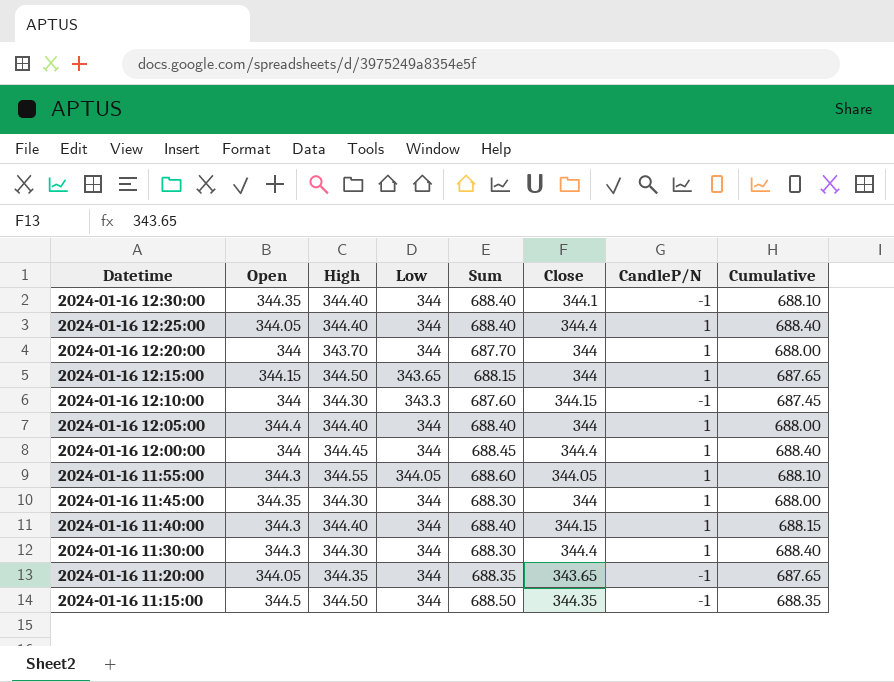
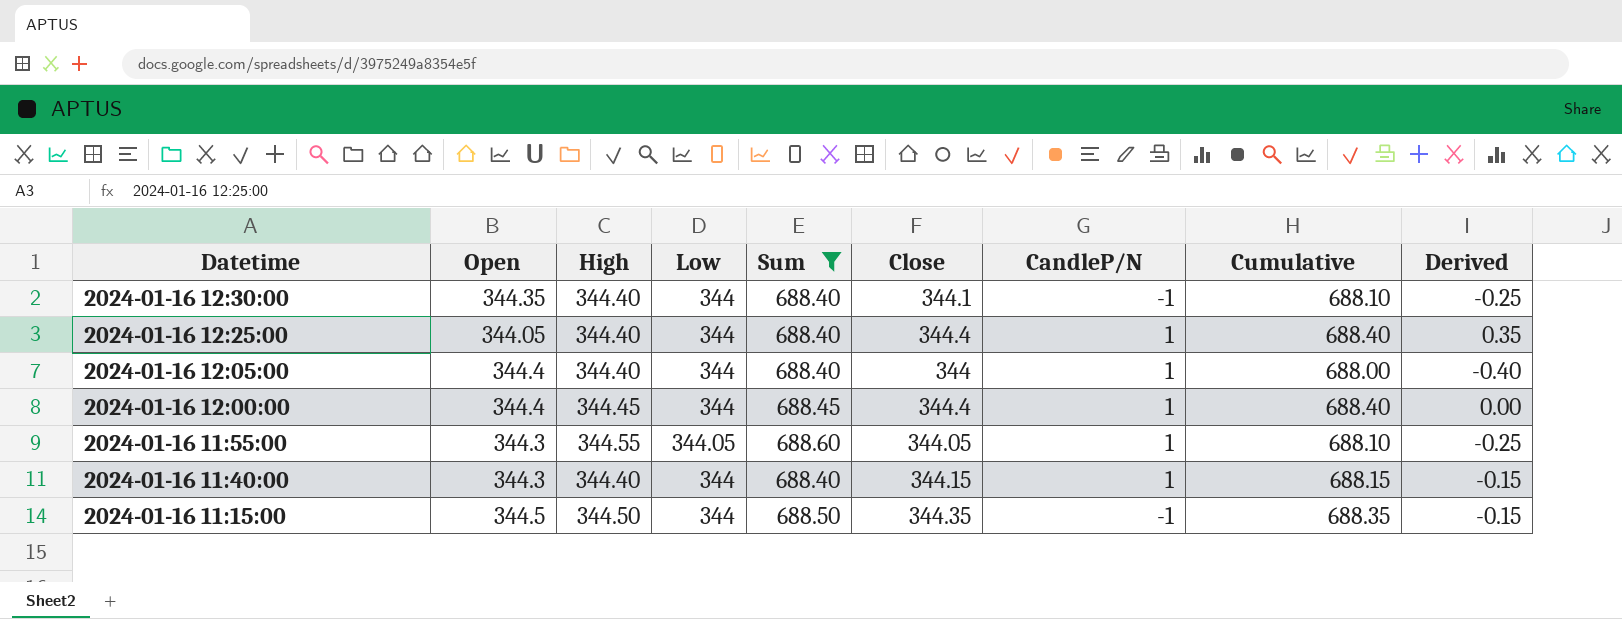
filter: none -> Sum >= 688.40
column Derived | formula: none -> [Close] - [Open]
2024-01-16 12:00:00 | Open: 344 -> 344.4

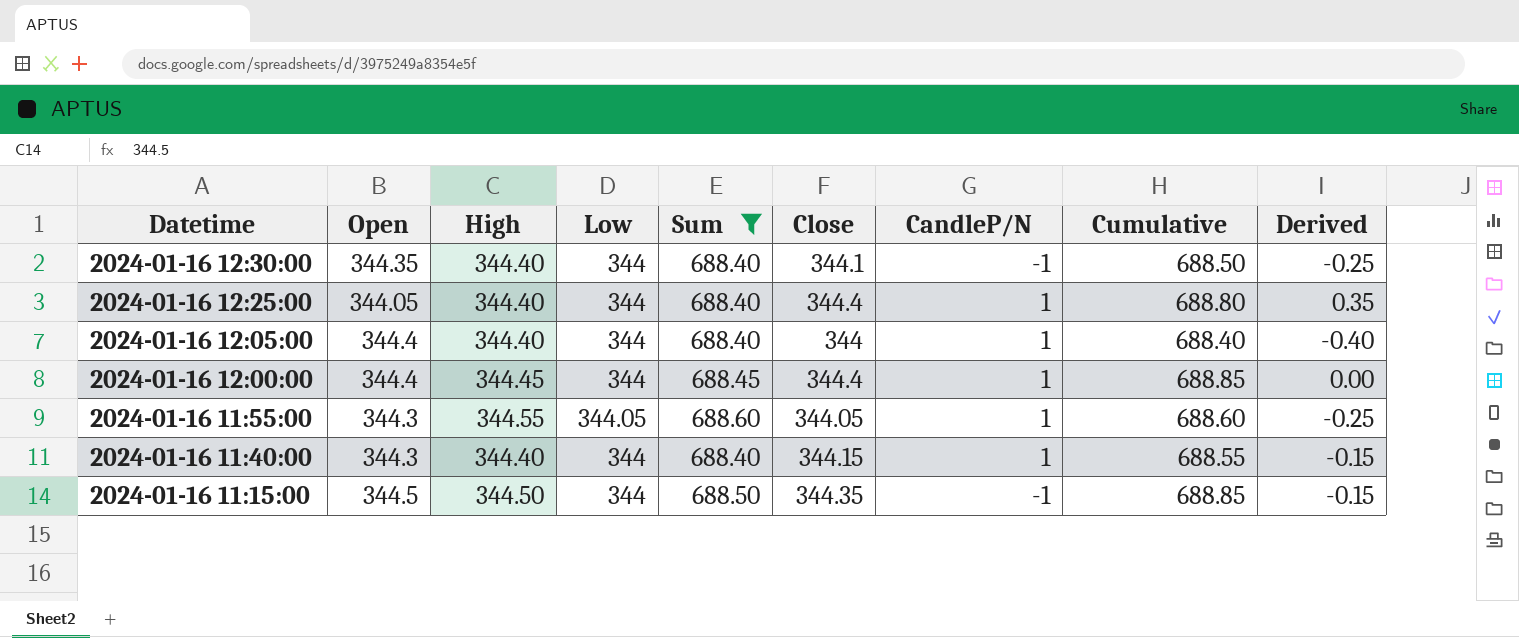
column Cumulative | formula: [Low] + [Close] -> [High] + [Close]

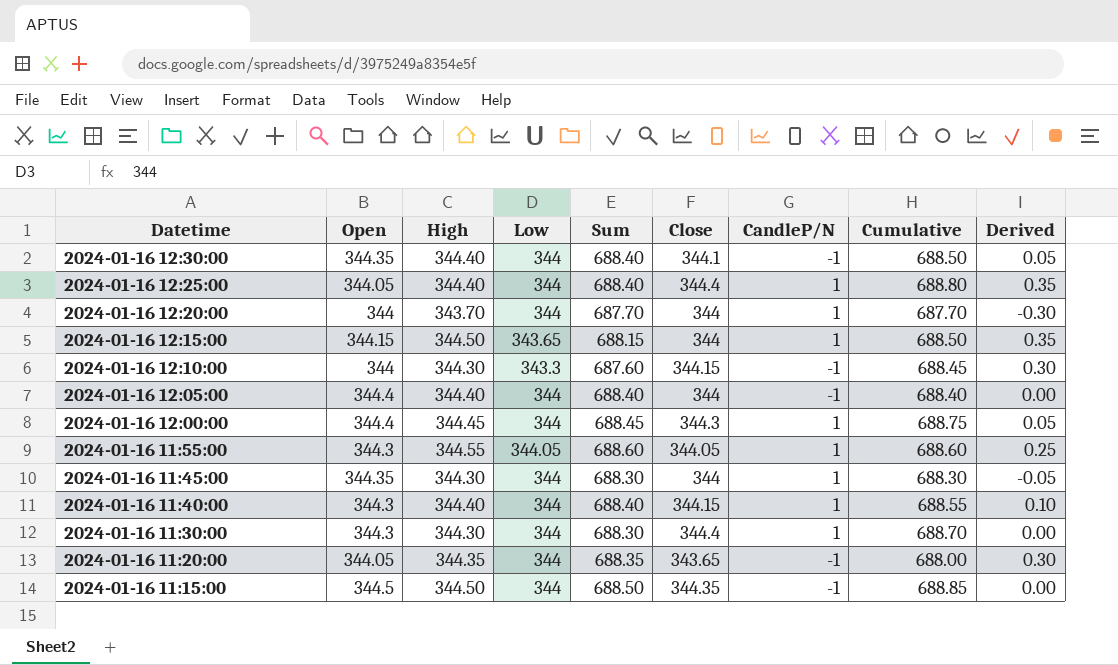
filter: Sum >= 688.40 -> none
column Derived | formula: [Close] - [Open] -> [High] - [Open]
2024-01-16 12:05:00 | CandleP/N: 1 -> -1
2024-01-16 12:00:00 | Close: 344.4 -> 344.3
2024-01-16 12:00:00 | Cumulative: 688.85 -> 688.75

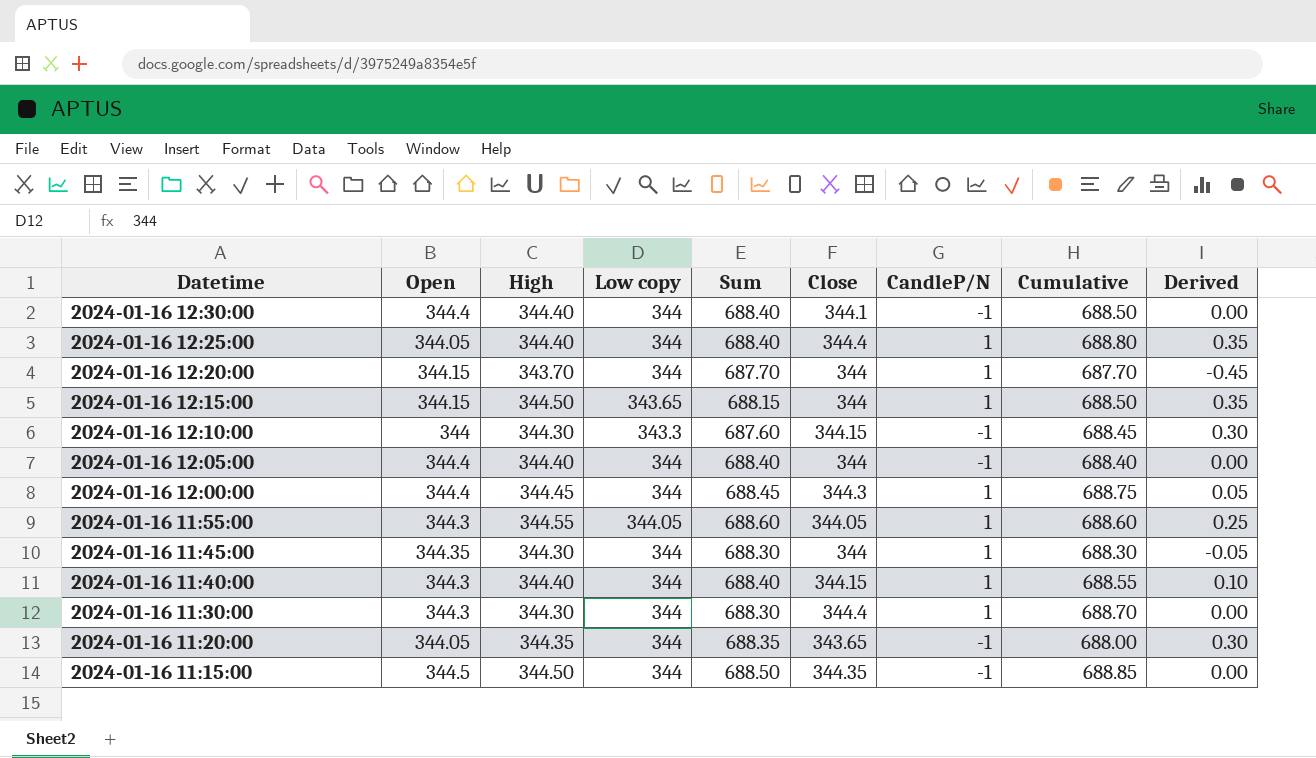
column name: Low -> Low copy
2024-01-16 12:30:00 | Open: 344.35 -> 344.4
2024-01-16 12:30:00 | Derived: 0.05 -> 0.00
2024-01-16 12:20:00 | Open: 344 -> 344.15
2024-01-16 12:20:00 | Derived: -0.30 -> -0.45

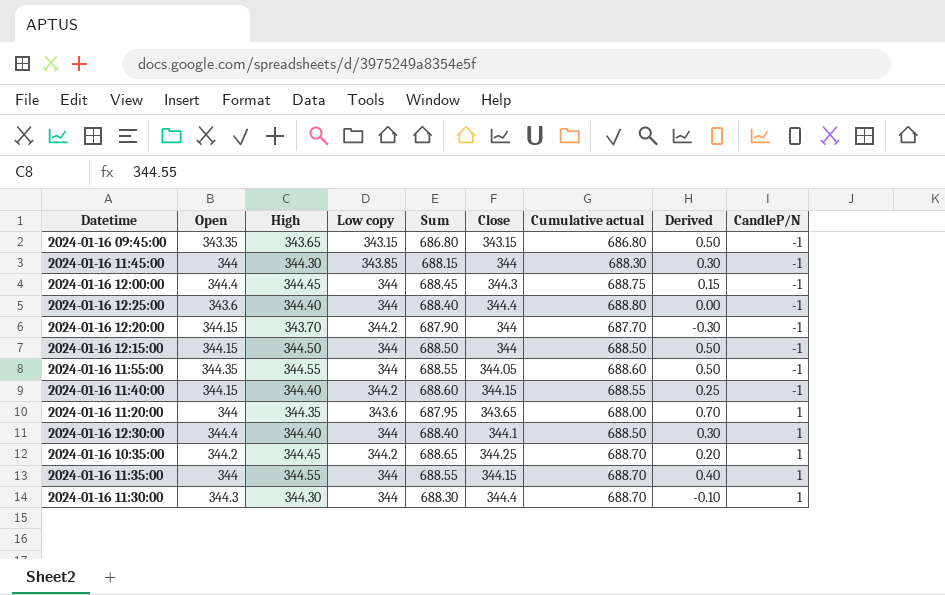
row order: Datetime descending -> CandleP/N ascending
column name: Cumulative -> Cumulative actual
column Derived | formula: [High] - [Open] -> [High] - [Close]
column CandleP/N | position: 7 -> 9
row 2024-01-16 12:10:00: 344 | 344.30 | 343.3 | 687.60 | 344.15 | -1 | 688.45 | 0.30 -> none
row 2024-01-16 12:05:00: 344.4 | 344.40 | 344 | 688.40 | 344 | -1 | 688.40 | 0.00 -> none
row 2024-01-16 11:15:00: 344.5 | 344.50 | 344 | 688.50 | 344.35 | -1 | 688.85 | 0.00 -> none
row 2024-01-16 09:45:00: none -> 343.35 | 343.65 | 343.15 | 686.80 | 343.15 | 686.80 | 0.50 | -1
2024-01-16 11:45:00 | Open: 344.35 -> 344
2024-01-16 11:45:00 | Low copy: 344 -> 343.85
2024-01-16 11:45:00 | Sum: 688.30 -> 688.15
2024-01-16 11:45:00 | CandleP/N: 1 -> -1
2024-01-16 12:00:00 | CandleP/N: 1 -> -1
2024-01-16 12:25:00 | Open: 344.05 -> 343.6
2024-01-16 12:25:00 | CandleP/N: 1 -> -1
2024-01-16 12:20:00 | Low copy: 344 -> 344.2
2024-01-16 12:20:00 | Sum: 687.70 -> 687.90
2024-01-16 12:20:00 | CandleP/N: 1 -> -1
2024-01-16 12:15:00 | Low copy: 343.65 -> 344
2024-01-16 12:15:00 | Sum: 688.15 -> 688.50
2024-01-16 12:15:00 | CandleP/N: 1 -> -1
2024-01-16 11:55:00 | Open: 344.3 -> 344.35
2024-01-16 11:55:00 | Low copy: 344.05 -> 344
2024-01-16 11:55:00 | Sum: 688.60 -> 688.55
2024-01-16 11:55:00 | CandleP/N: 1 -> -1
2024-01-16 11:40:00 | Open: 344.3 -> 344.15
2024-01-16 11:40:00 | Low copy: 344 -> 344.2
2024-01-16 11:40:00 | Sum: 688.40 -> 688.60
2024-01-16 11:40:00 | CandleP/N: 1 -> -1
2024-01-16 11:20:00 | Open: 344.05 -> 344
2024-01-16 11:20:00 | Low copy: 344 -> 343.6
2024-01-16 11:20:00 | Sum: 688.35 -> 687.95
2024-01-16 11:20:00 | CandleP/N: -1 -> 1
2024-01-16 12:30:00 | CandleP/N: -1 -> 1
row 2024-01-16 10:35:00: none -> 344.2 | 344.45 | 344.2 | 688.65 | 344.25 | 688.70 | 0.20 | 1
row 2024-01-16 11:35:00: none -> 344 | 344.55 | 344 | 688.55 | 344.15 | 688.70 | 0.40 | 1

